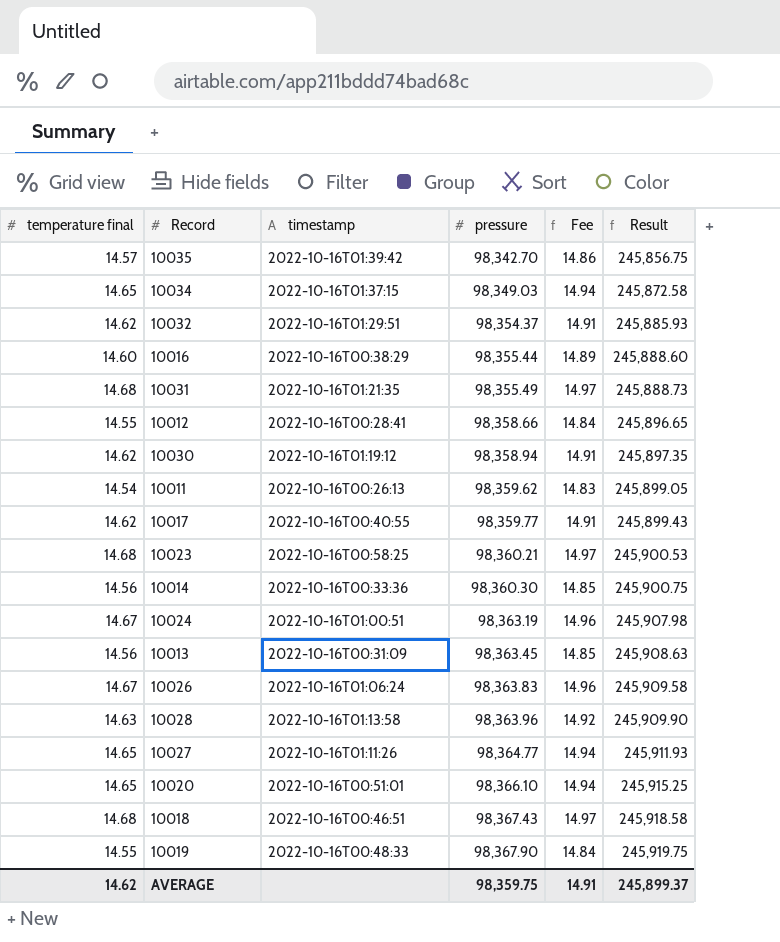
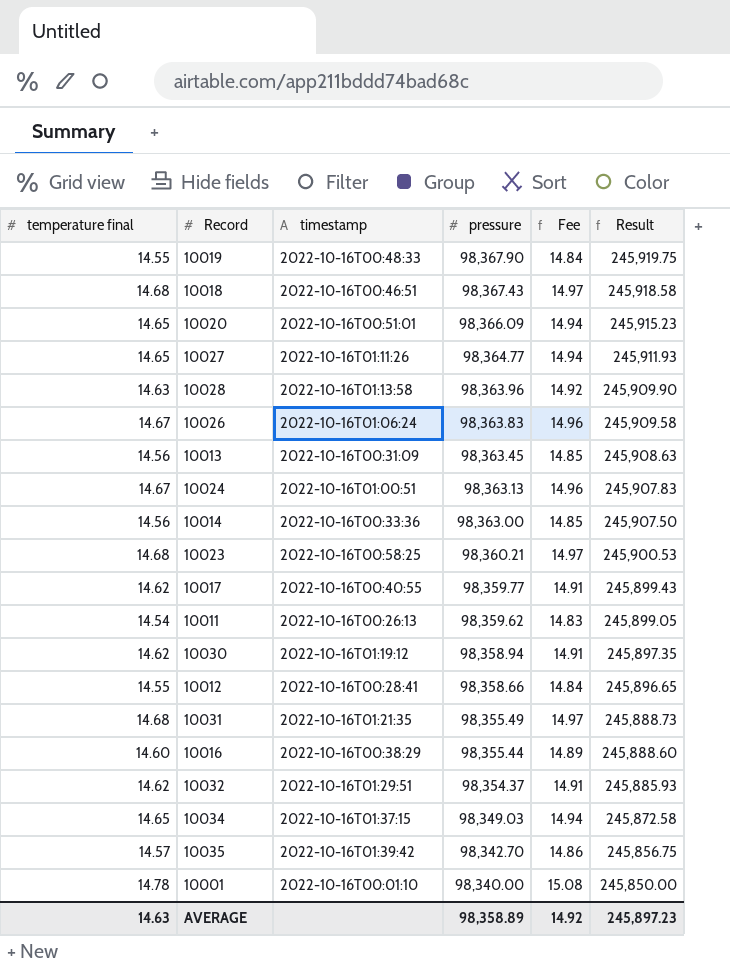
row order: pressure ascending -> pressure descending
10020 | pressure: 98,366.10 -> 98,366.09
10020 | Result: 245,915.25 -> 245,915.23
10024 | pressure: 98,363.19 -> 98,363.13
10024 | Result: 245,907.98 -> 245,907.83
10014 | pressure: 98,360.30 -> 98,363.00
10014 | Result: 245,900.75 -> 245,907.50
row 10001: none -> 14.78 | 2022-10-16T00:01:10 | 98,340.00 | 15.08 | 245,850.00
AVERAGE | temperature final: 14.62 -> 14.63
AVERAGE | pressure: 98,359.75 -> 98,358.89
AVERAGE | Fee: 14.91 -> 14.92
AVERAGE | Result: 245,899.37 -> 245,897.23

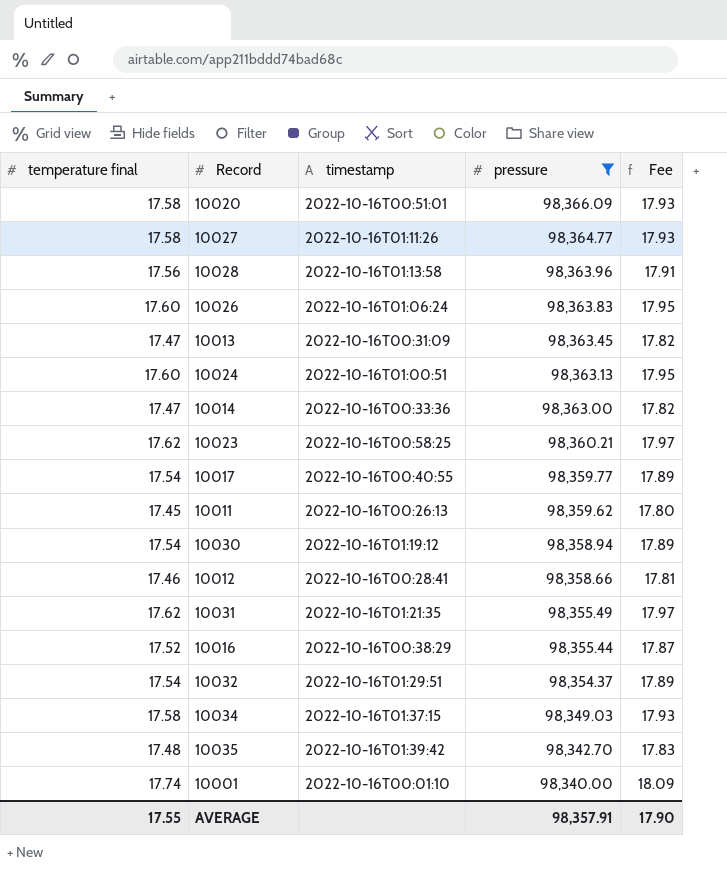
filter: none -> pressure <= 98,366.09
column Result | formula: [pressure] * 2.5 -> none
10020 | temperature final: 14.65 -> 17.58
10020 | Fee: 14.94 -> 17.93
10027 | temperature final: 14.65 -> 17.58
10027 | Fee: 14.94 -> 17.93
10028 | temperature final: 14.63 -> 17.56
10028 | Fee: 14.92 -> 17.91
10026 | temperature final: 14.67 -> 17.60
10026 | Fee: 14.96 -> 17.95
10013 | temperature final: 14.56 -> 17.47
10013 | Fee: 14.85 -> 17.82
10024 | temperature final: 14.67 -> 17.60
10024 | Fee: 14.96 -> 17.95
10014 | temperature final: 14.56 -> 17.47
10014 | Fee: 14.85 -> 17.82
10023 | temperature final: 14.68 -> 17.62
10023 | Fee: 14.97 -> 17.97
10017 | temperature final: 14.62 -> 17.54
10017 | Fee: 14.91 -> 17.89
10011 | temperature final: 14.54 -> 17.45
10011 | Fee: 14.83 -> 17.80
10030 | temperature final: 14.62 -> 17.54
10030 | Fee: 14.91 -> 17.89
10012 | temperature final: 14.55 -> 17.46
10012 | Fee: 14.84 -> 17.81
10031 | temperature final: 14.68 -> 17.62
10031 | Fee: 14.97 -> 17.97
10016 | temperature final: 14.60 -> 17.52
10016 | Fee: 14.89 -> 17.87
10032 | temperature final: 14.62 -> 17.54
10032 | Fee: 14.91 -> 17.89
10034 | temperature final: 14.65 -> 17.58
10034 | Fee: 14.94 -> 17.93
10035 | temperature final: 14.57 -> 17.48
10035 | Fee: 14.86 -> 17.83
10001 | temperature final: 14.78 -> 17.74
10001 | Fee: 15.08 -> 18.09
AVERAGE | temperature final: 14.63 -> 17.55
AVERAGE | pressure: 98,358.89 -> 98,357.91
AVERAGE | Fee: 14.92 -> 17.90

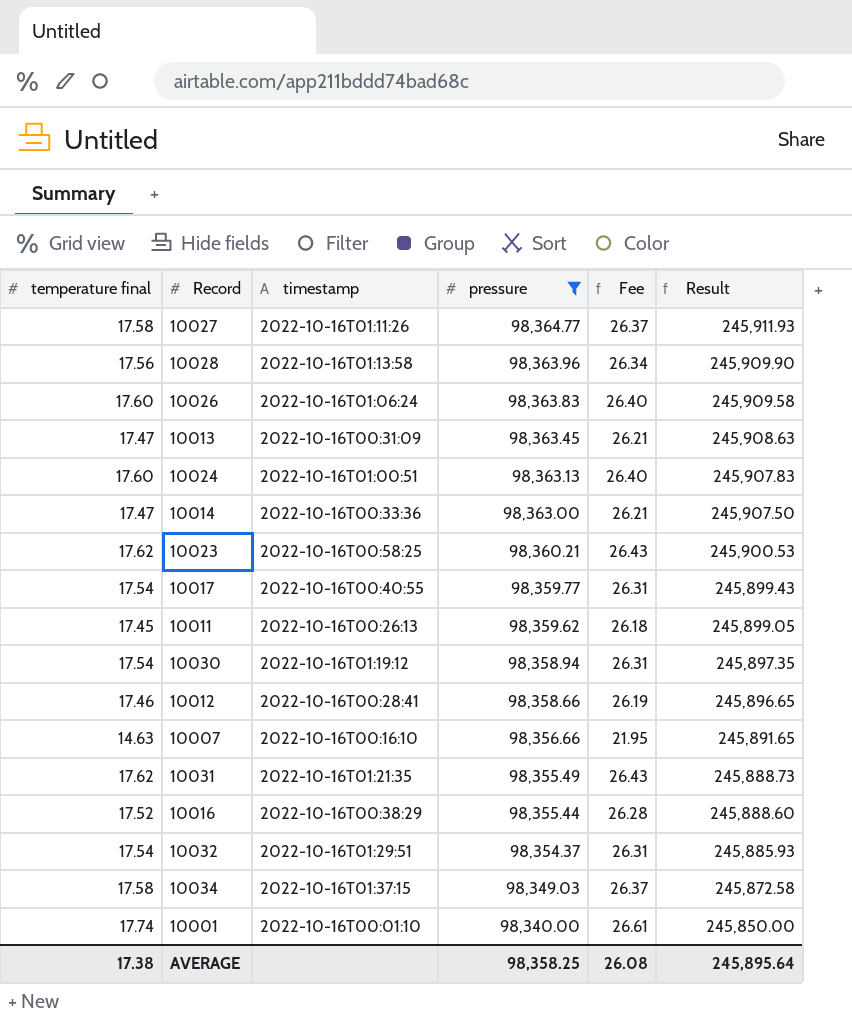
column Fee | formula: [temperature final] * 1.02 -> [temperature final] * 1.5
column Result | formula: none -> [pressure] * 2.5
row 10020: 17.58 | 2022-10-16T00:51:01 | 98,366.09 | 17.93 -> none
row 10035: 17.48 | 2022-10-16T01:39:42 | 98,342.70 | 17.83 -> none
row 10007: none -> 14.63 | 2022-10-16T00:16:10 | 98,356.66 | 21.95 | 245,891.65
AVERAGE | temperature final: 17.55 -> 17.38
AVERAGE | pressure: 98,357.91 -> 98,358.25
AVERAGE | Fee: 17.90 -> 26.08

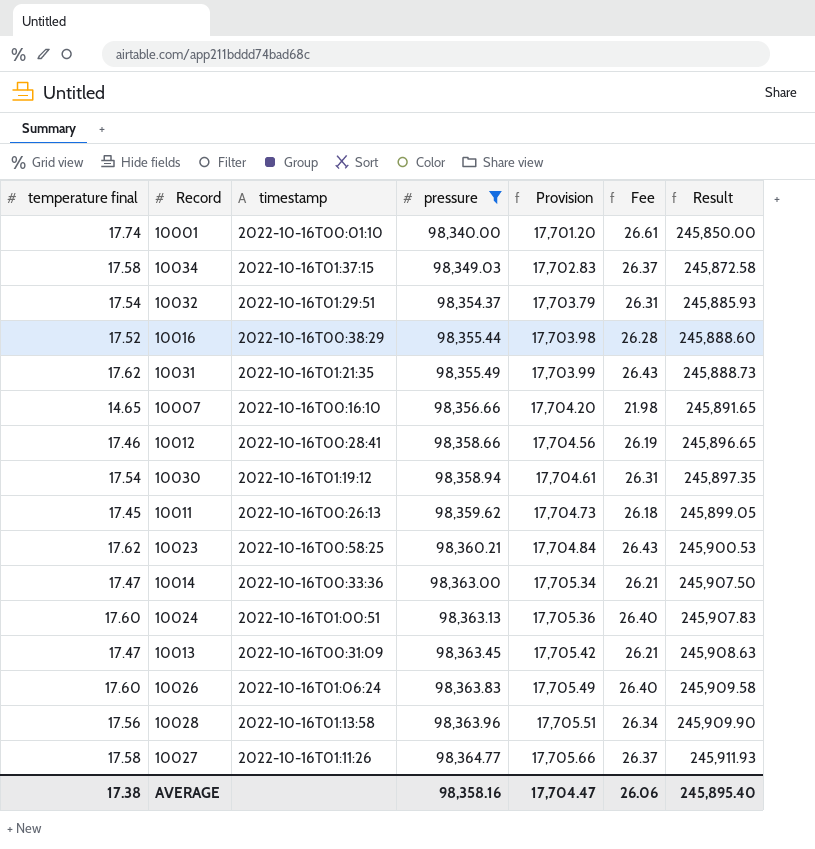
row order: pressure descending -> pressure ascending
column Provision | formula: none -> [pressure] * 0.18
row 10017: 17.54 | 2022-10-16T00:40:55 | 98,359.77 | 26.31 | 245,899.43 -> none
10007 | temperature final: 14.63 -> 14.65
10007 | Fee: 21.95 -> 21.98
AVERAGE | pressure: 98,358.25 -> 98,358.16
AVERAGE | Fee: 26.08 -> 26.06
AVERAGE | Result: 245,895.64 -> 245,895.40

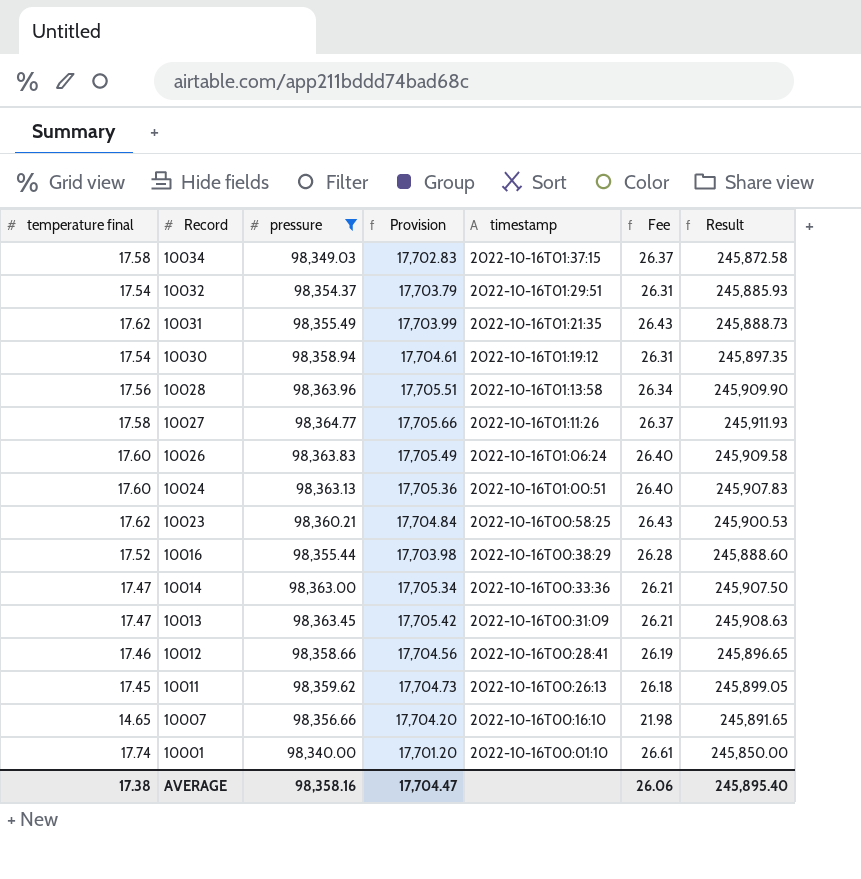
row order: pressure ascending -> Record descending
column timestamp | position: 3 -> 5

